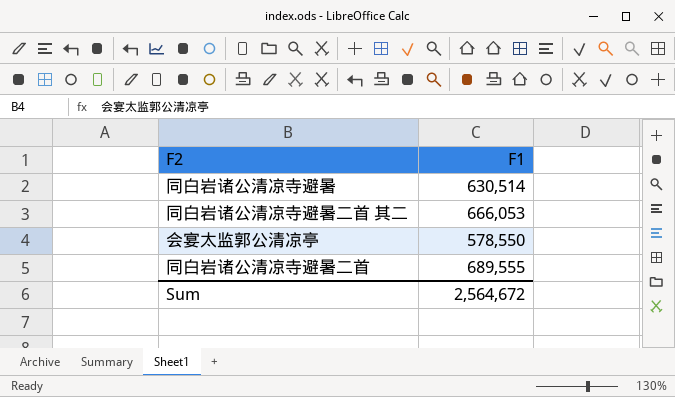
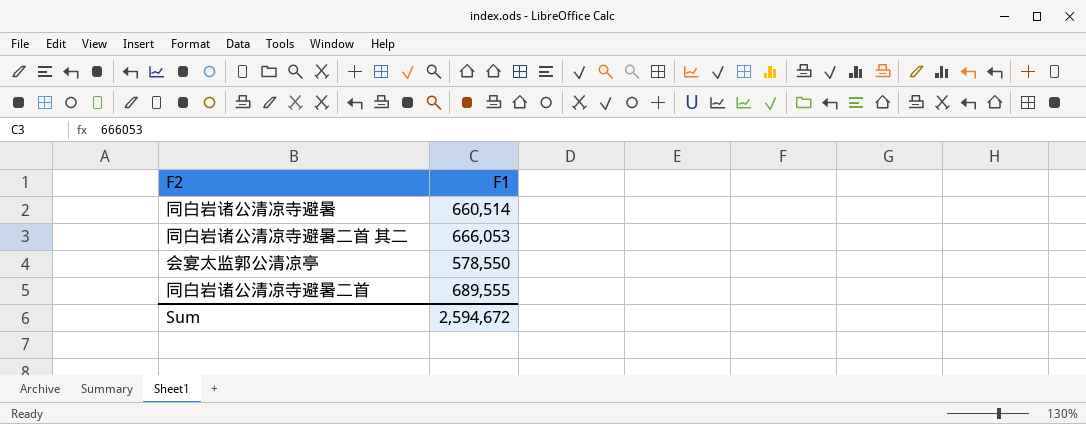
同白岩诸公清凉寺避暑 | F1: 630,514 -> 660,514
Sum | F1: 2,564,672 -> 2,594,672

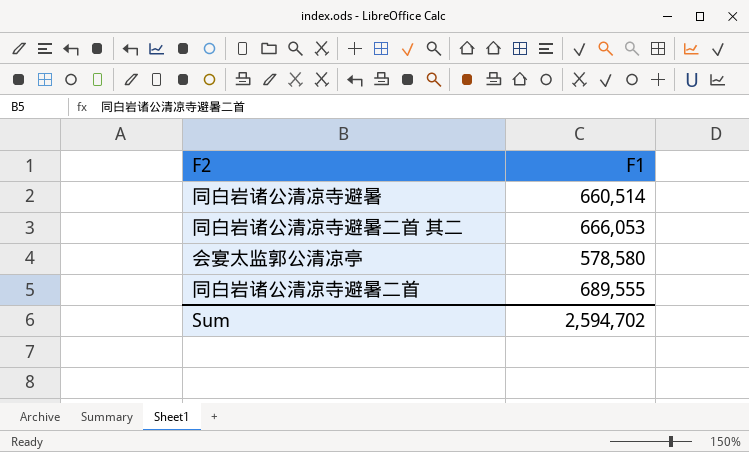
会宴太监郭公清凉亭 | F1: 578,550 -> 578,580
Sum | F1: 2,594,672 -> 2,594,702

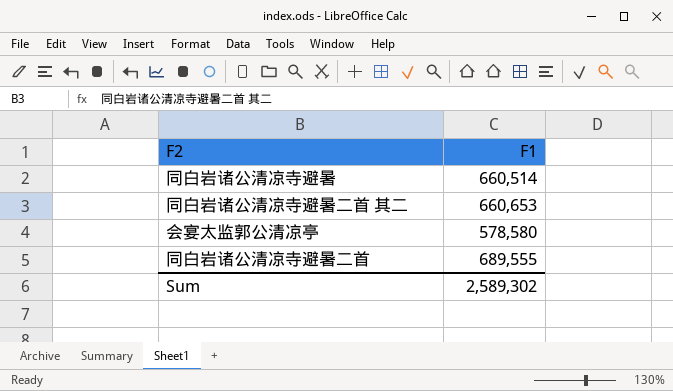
同白岩诸公清凉寺避暑二首 其二 | F1: 666,053 -> 660,653
Sum | F1: 2,594,702 -> 2,589,302

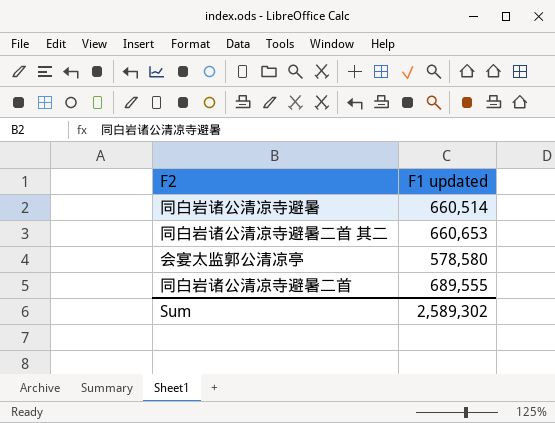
column name: F1 -> F1 updated

